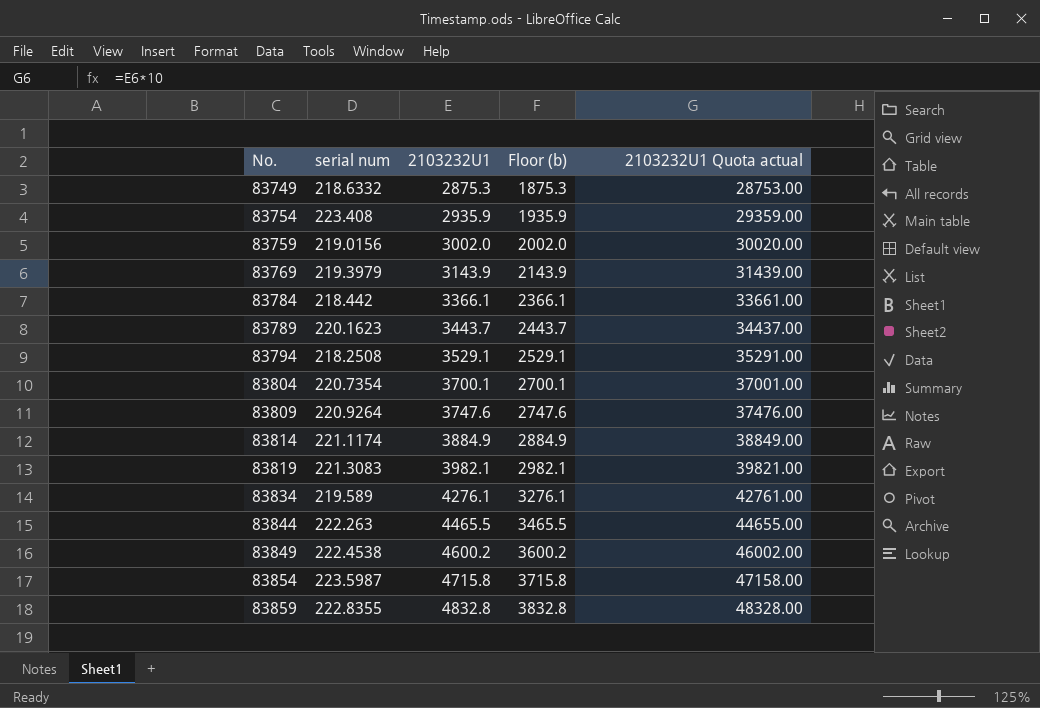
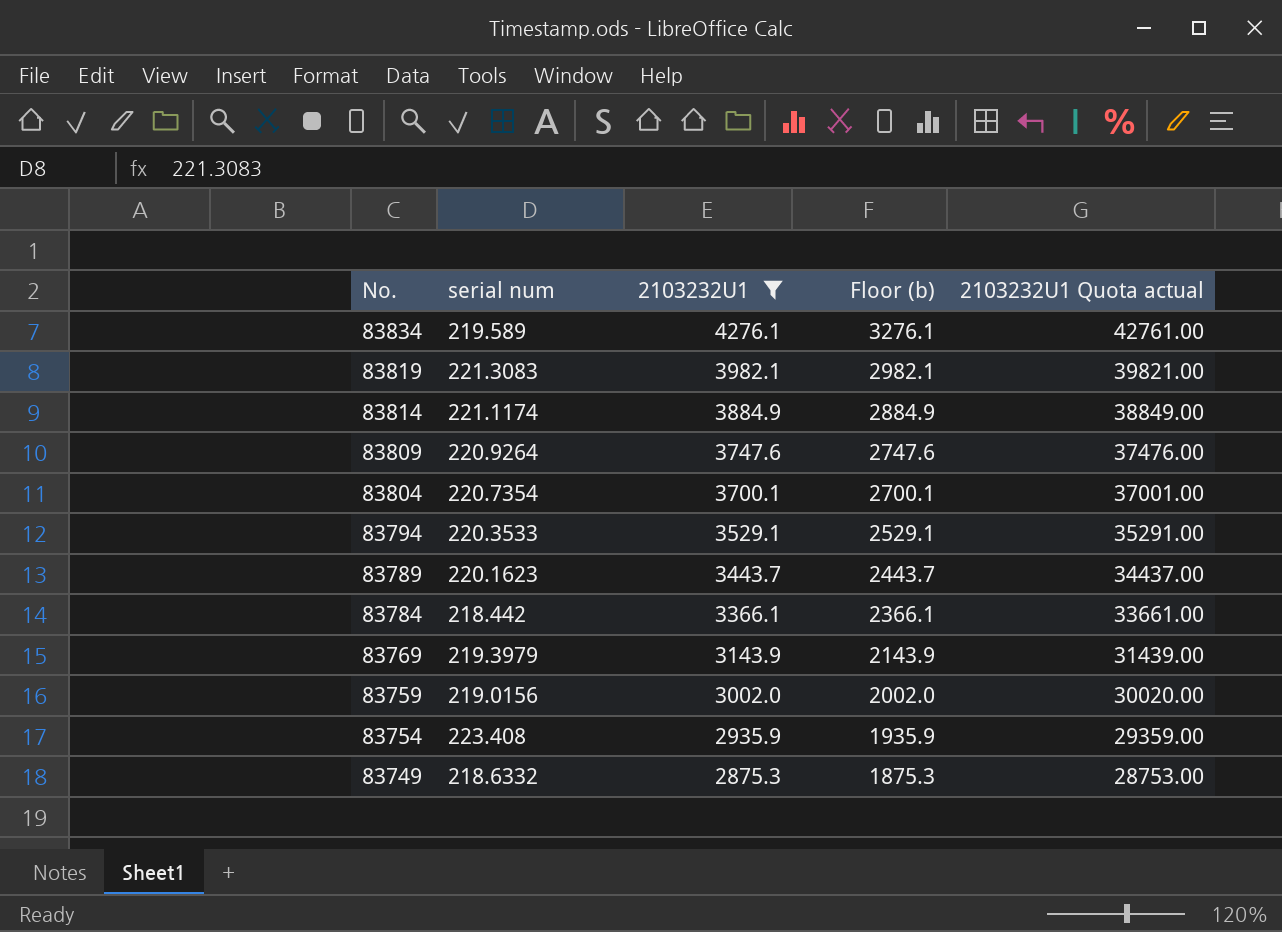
filter: none -> 2103232U1 <= 4276.1
row order: No. ascending -> No. descending
83794 | serial num: 218.2508 -> 220.3533

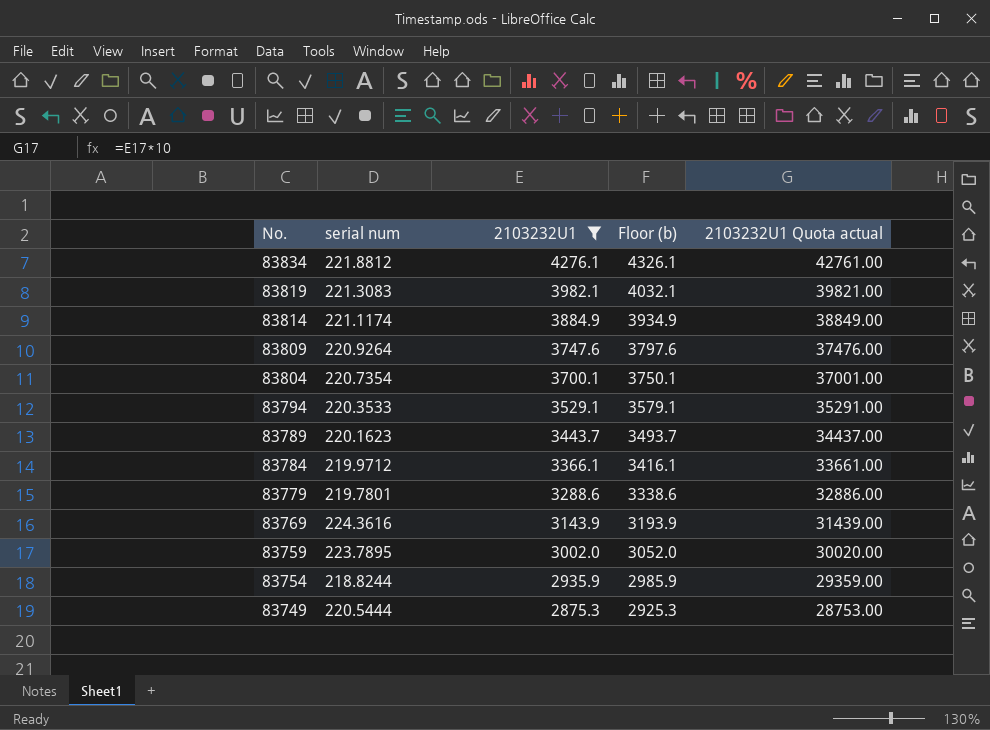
column Floor (b) | formula: [2103232U1] - 1000 -> [2103232U1] + 50
83834 | serial num: 219.589 -> 221.8812
83784 | serial num: 218.442 -> 219.9712
row 83779: none -> 219.7801 | 3288.6 | 3338.6 | 32886.00
83769 | serial num: 219.3979 -> 224.3616
83759 | serial num: 219.0156 -> 223.7895
83754 | serial num: 223.408 -> 218.8244
83749 | serial num: 218.6332 -> 220.5444

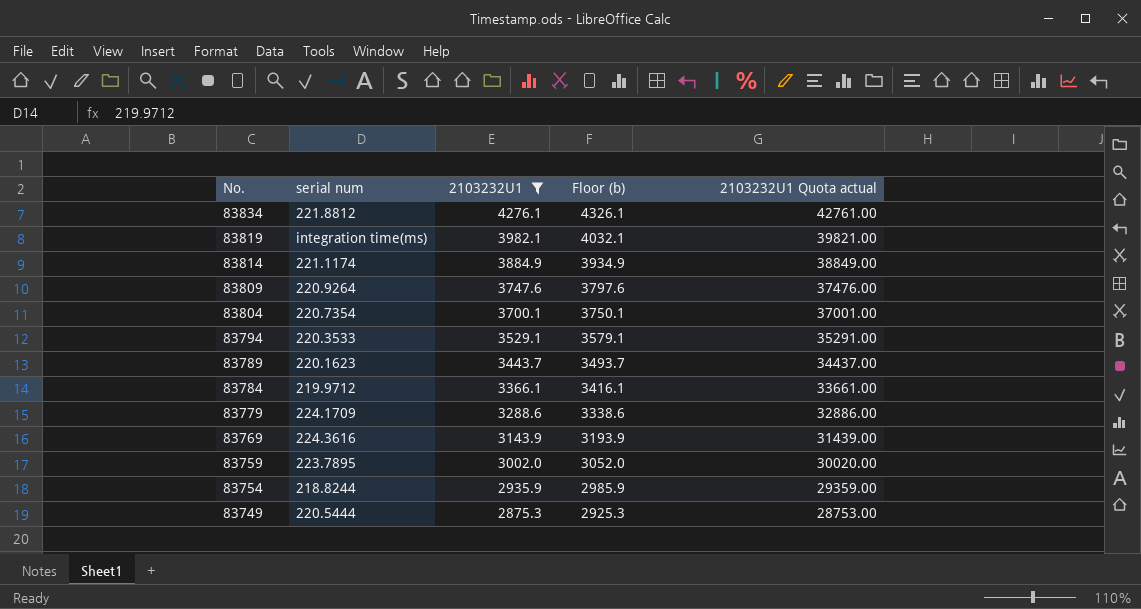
83819 | serial num: 221.3083 -> integration time(ms)
83779 | serial num: 219.7801 -> 224.1709

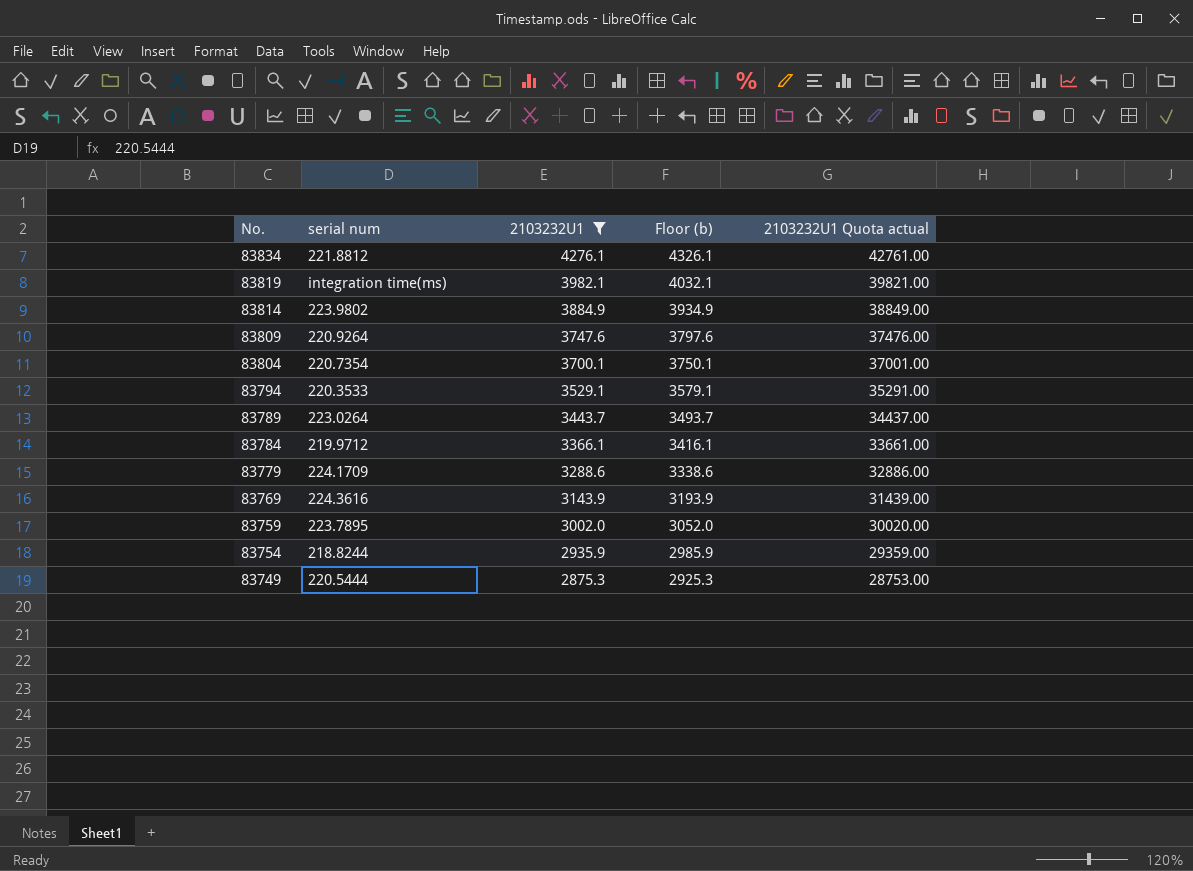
83814 | serial num: 221.1174 -> 223.9802
83789 | serial num: 220.1623 -> 223.0264

